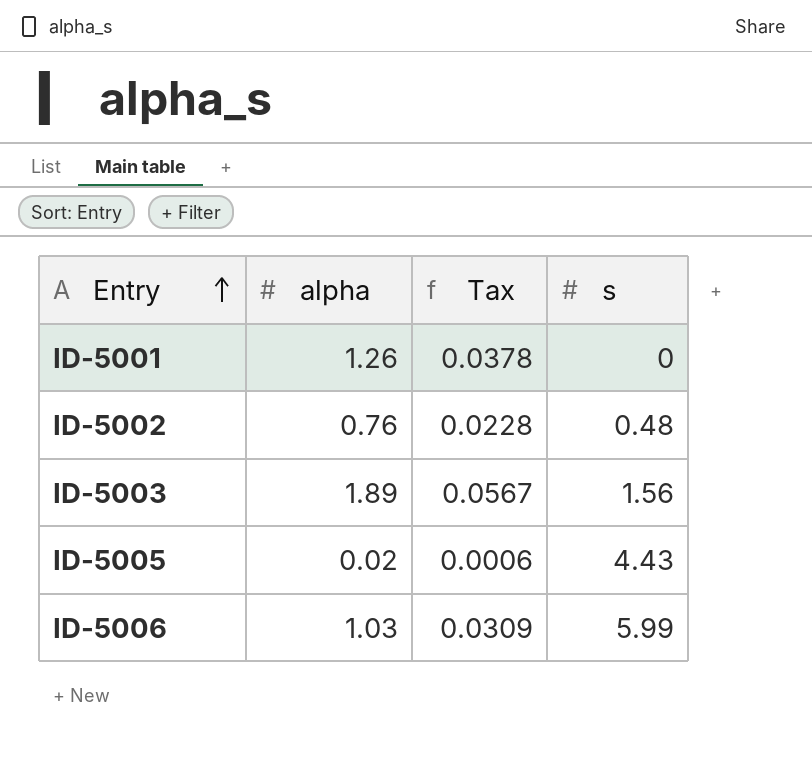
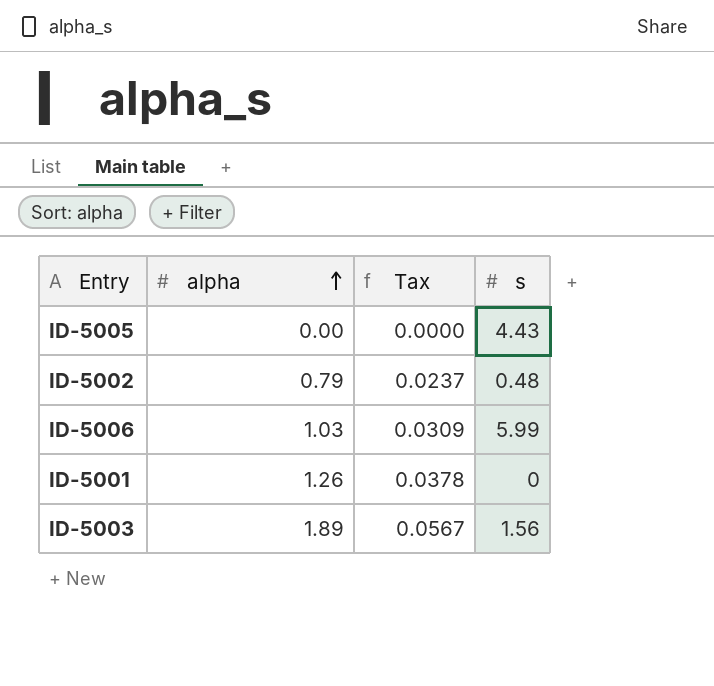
row order: Entry ascending -> alpha ascending
ID-5005 | alpha: 0.02 -> 0.00
ID-5005 | Tax: 0.0006 -> 0.0000
ID-5002 | alpha: 0.76 -> 0.79
ID-5002 | Tax: 0.0228 -> 0.0237

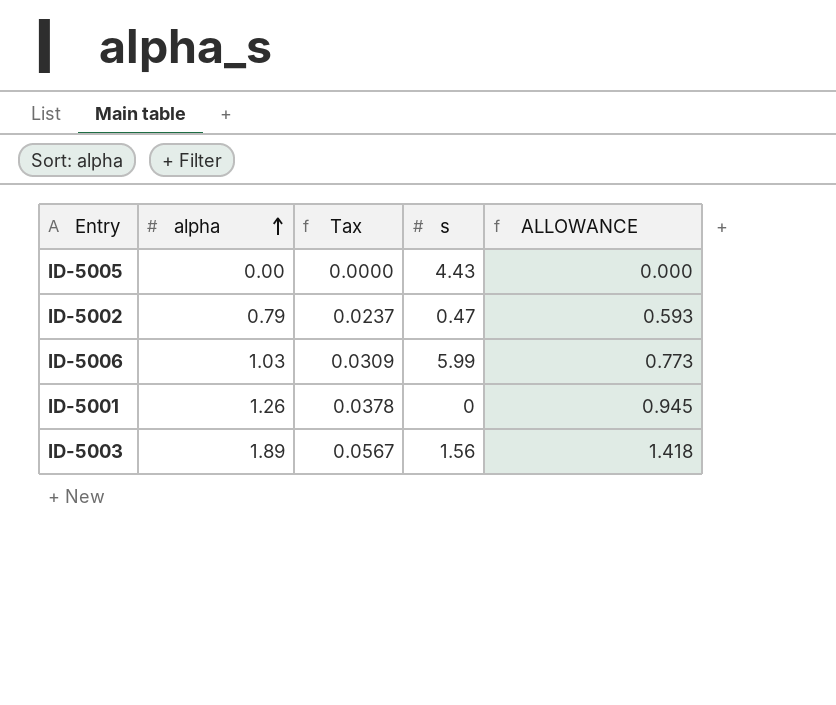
column ALLOWANCE | formula: none -> [alpha] * 0.75
ID-5002 | s: 0.48 -> 0.47

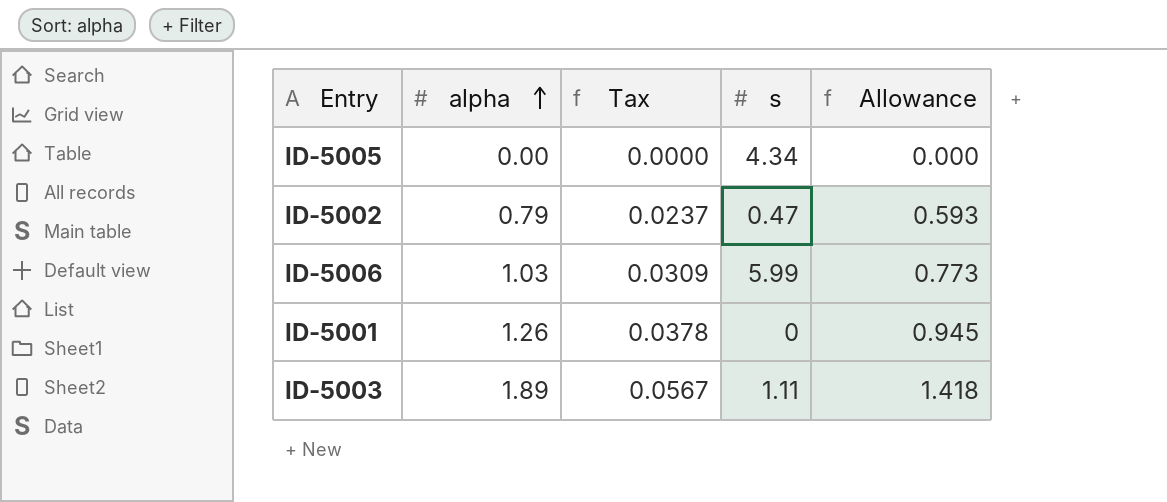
column name: ALLOWANCE -> Allowance
ID-5005 | s: 4.43 -> 4.34
ID-5003 | s: 1.56 -> 1.11

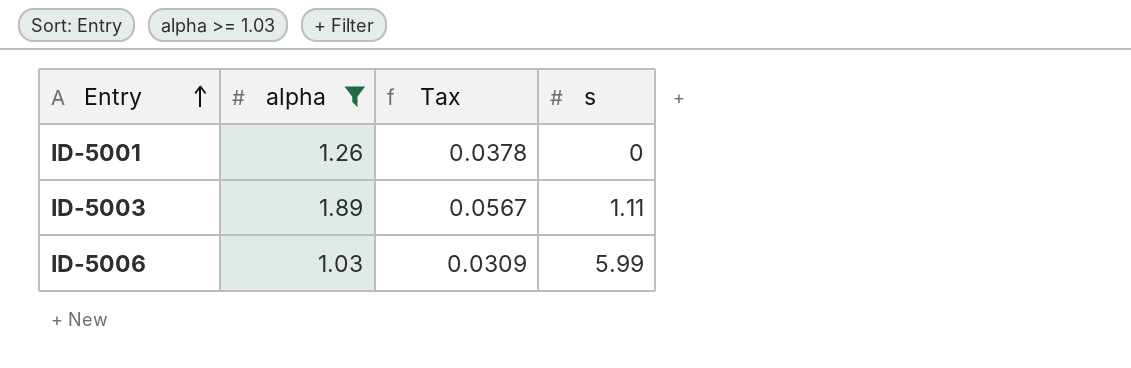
filter: none -> alpha >= 1.03
row order: alpha ascending -> Entry ascending
column Allowance | formula: [alpha] * 0.75 -> none

